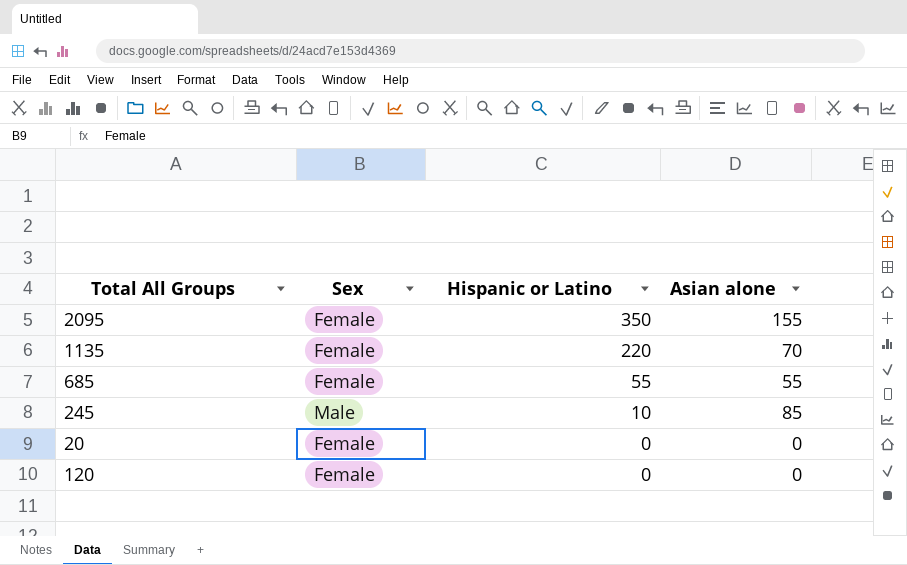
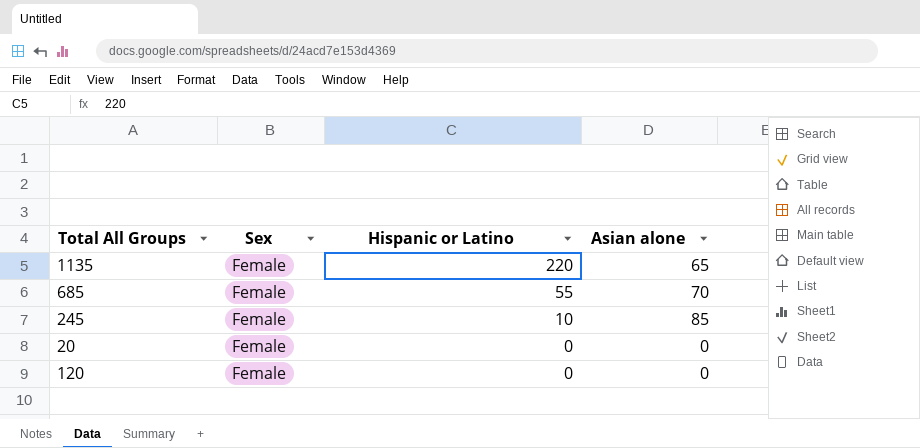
row 2095: Female | 350 | 155 -> none
1135 | Asian alone: 70 -> 65
685 | Asian alone: 55 -> 70
245 | Sex: Male -> Female

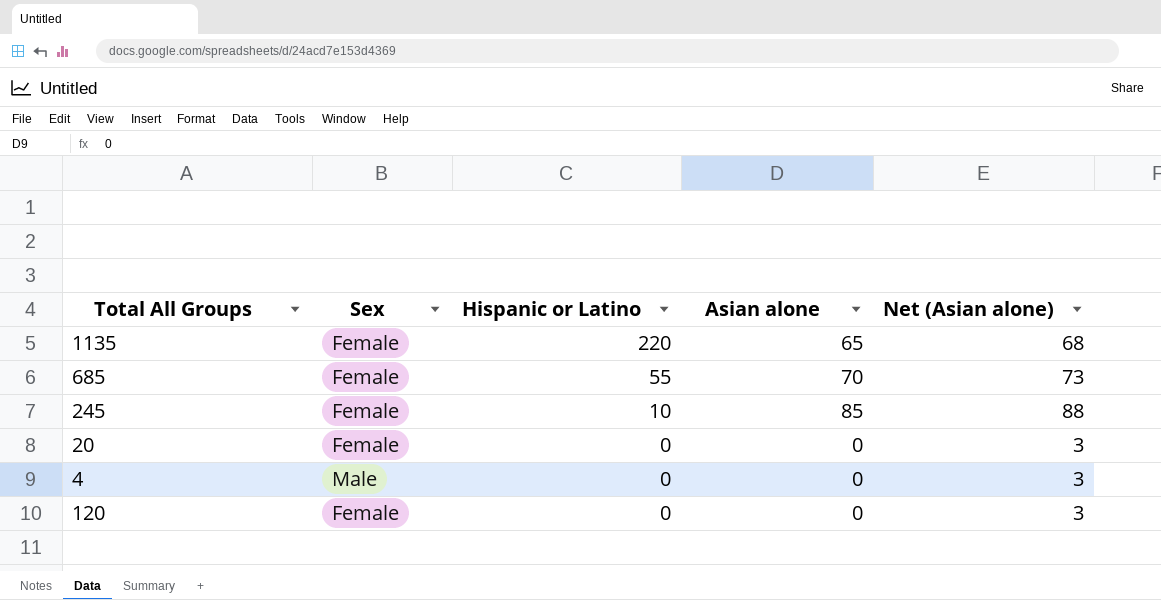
column Net (Asian alone) | formula: none -> [Asian alone] + 3
row 4: none -> Male | 0 | 0 | 3

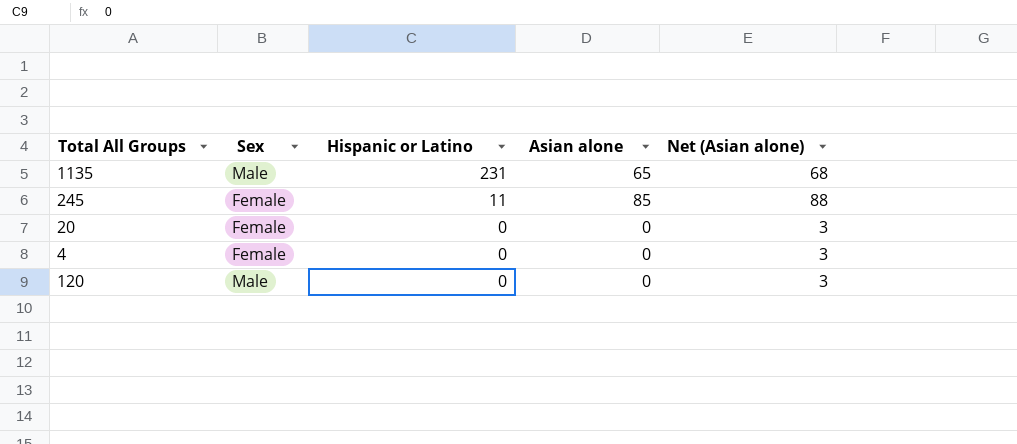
row 685: Female | 55 | 70 | 73 -> none
1135 | Sex: Female -> Male
1135 | Hispanic or Latino: 220 -> 231
245 | Hispanic or Latino: 10 -> 11
4 | Sex: Male -> Female
120 | Sex: Female -> Male

